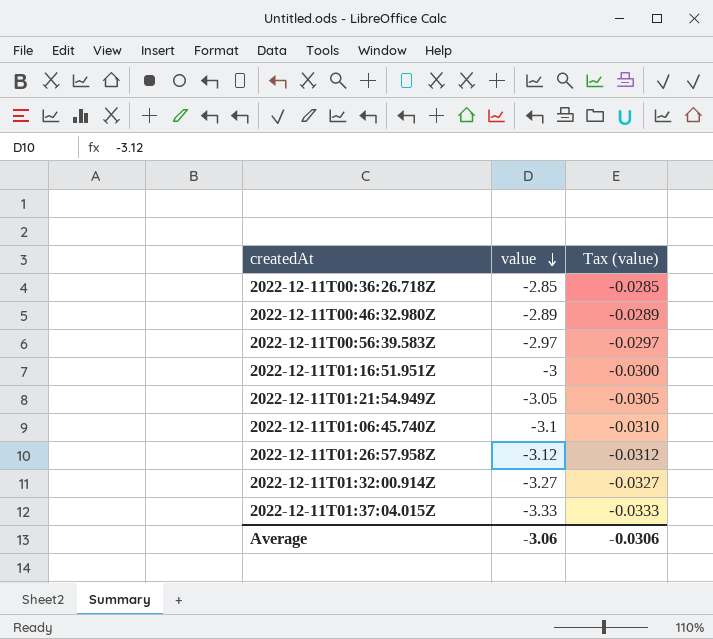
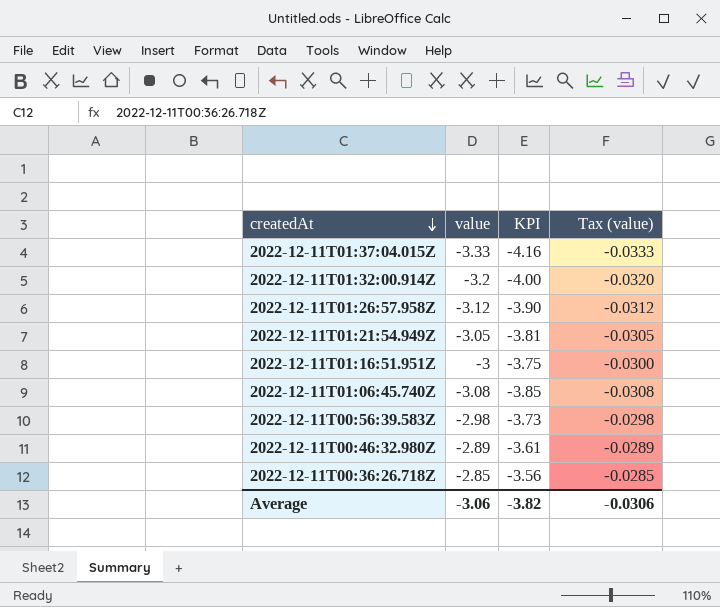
row order: value descending -> createdAt descending
column KPI | formula: none -> [value] * 1.25
2022-12-11T01:32:00.914Z | value: -3.27 -> -3.2
2022-12-11T01:32:00.914Z | Tax (value): -0.0327 -> -0.0320
2022-12-11T01:06:45.740Z | value: -3.1 -> -3.08
2022-12-11T01:06:45.740Z | Tax (value): -0.0310 -> -0.0308
2022-12-11T00:56:39.583Z | value: -2.97 -> -2.98
2022-12-11T00:56:39.583Z | Tax (value): -0.0297 -> -0.0298

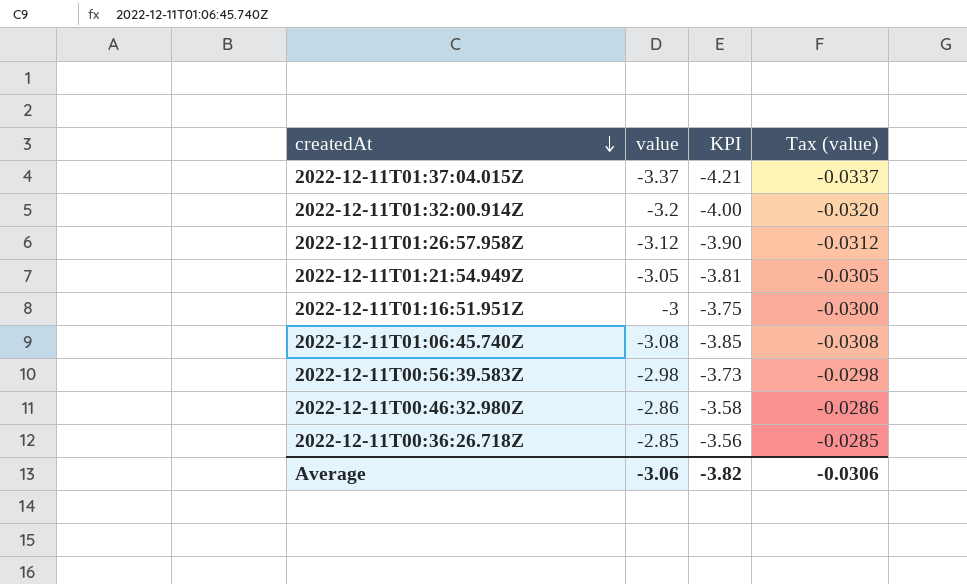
2022-12-11T01:37:04.015Z | value: -3.33 -> -3.37
2022-12-11T01:37:04.015Z | KPI: -4.16 -> -4.21
2022-12-11T01:37:04.015Z | Tax (value): -0.0333 -> -0.0337
2022-12-11T00:46:32.980Z | value: -2.89 -> -2.86
2022-12-11T00:46:32.980Z | KPI: -3.61 -> -3.58
2022-12-11T00:46:32.980Z | Tax (value): -0.0289 -> -0.0286

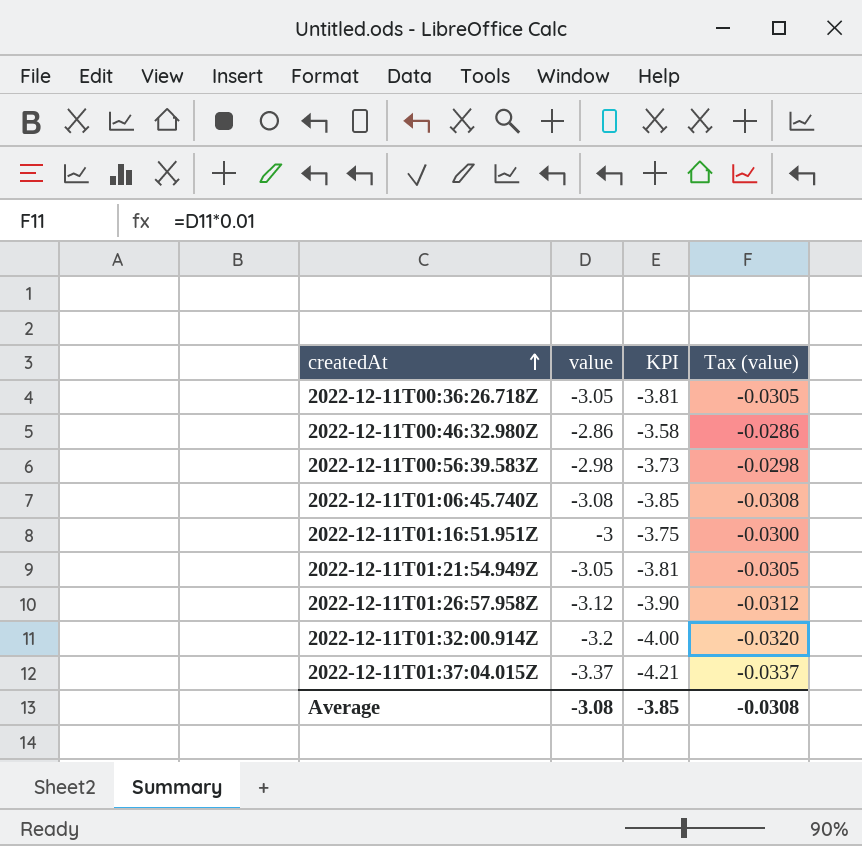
row order: createdAt descending -> createdAt ascending
2022-12-11T00:36:26.718Z | value: -2.85 -> -3.05
2022-12-11T00:36:26.718Z | KPI: -3.56 -> -3.81
2022-12-11T00:36:26.718Z | Tax (value): -0.0285 -> -0.0305
Average | value: -3.06 -> -3.08
Average | KPI: -3.82 -> -3.85
Average | Tax (value): -0.0306 -> -0.0308

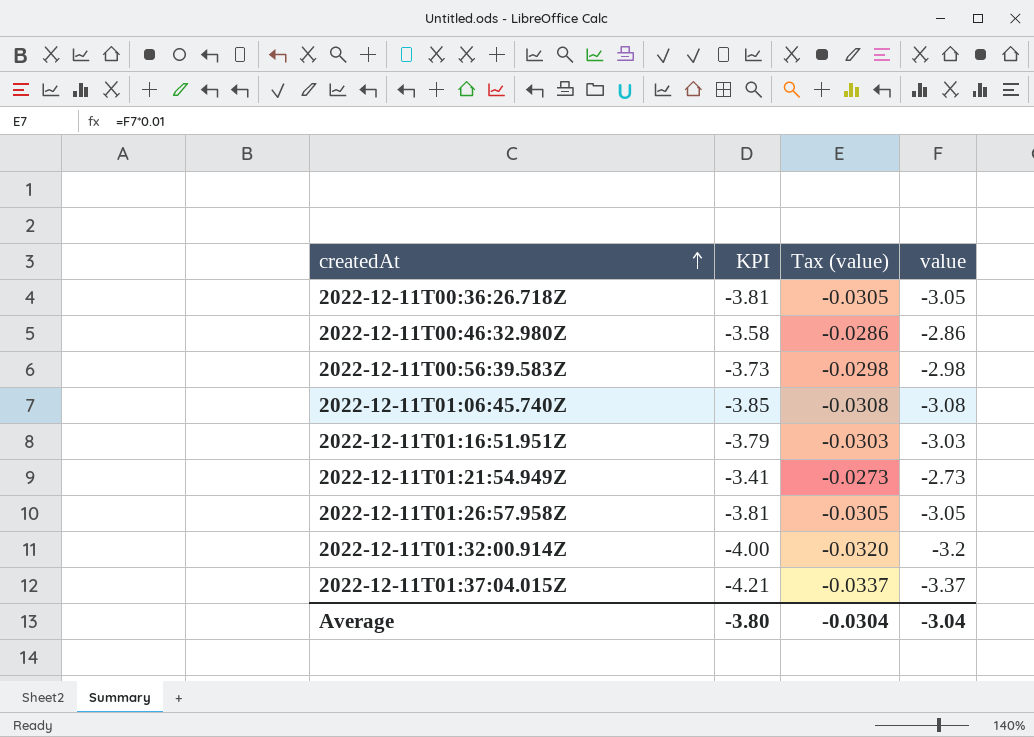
column value | position: 2 -> 4
2022-12-11T01:16:51.951Z | KPI: -3.75 -> -3.79
2022-12-11T01:16:51.951Z | Tax (value): -0.0300 -> -0.0303
2022-12-11T01:16:51.951Z | value: -3 -> -3.03
2022-12-11T01:21:54.949Z | KPI: -3.81 -> -3.41
2022-12-11T01:21:54.949Z | Tax (value): -0.0305 -> -0.0273
2022-12-11T01:21:54.949Z | value: -3.05 -> -2.73
2022-12-11T01:26:57.958Z | KPI: -3.90 -> -3.81
2022-12-11T01:26:57.958Z | Tax (value): -0.0312 -> -0.0305
2022-12-11T01:26:57.958Z | value: -3.12 -> -3.05
Average | KPI: -3.85 -> -3.80
Average | Tax (value): -0.0308 -> -0.0304
Average | value: -3.08 -> -3.04

